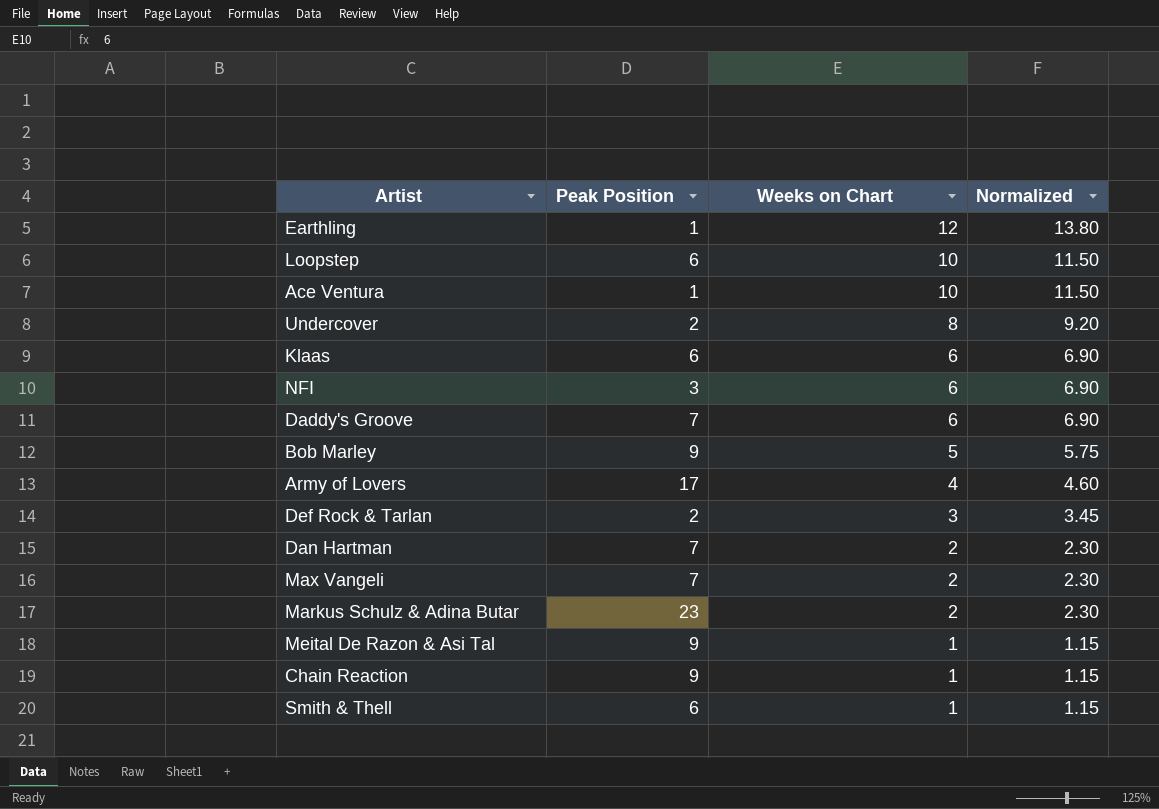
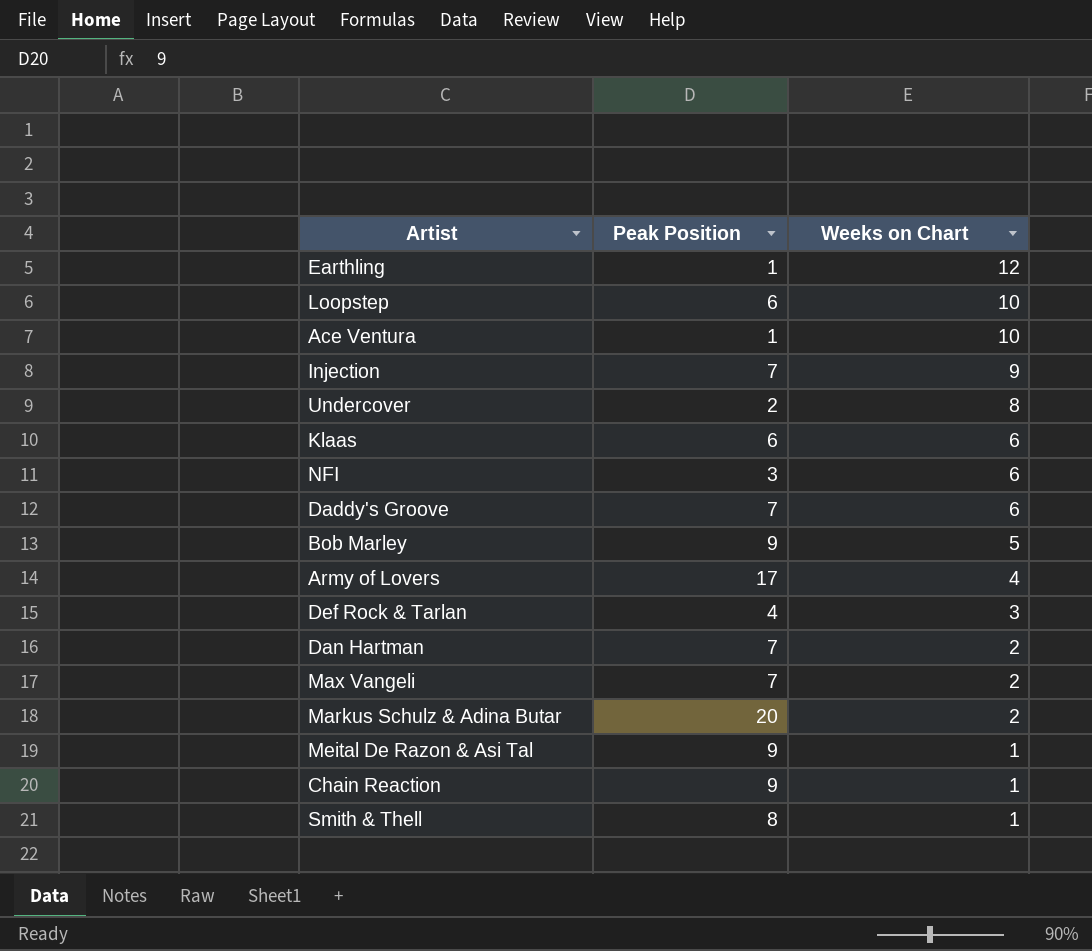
column Normalized | formula: [Weeks on Chart] * 1.15 -> none
row Injection: none -> 7 | 9
Def Rock & Tarlan | Peak Position: 2 -> 4
Markus Schulz & Adina Butar | Peak Position: 23 -> 20
Smith & Thell | Peak Position: 6 -> 8

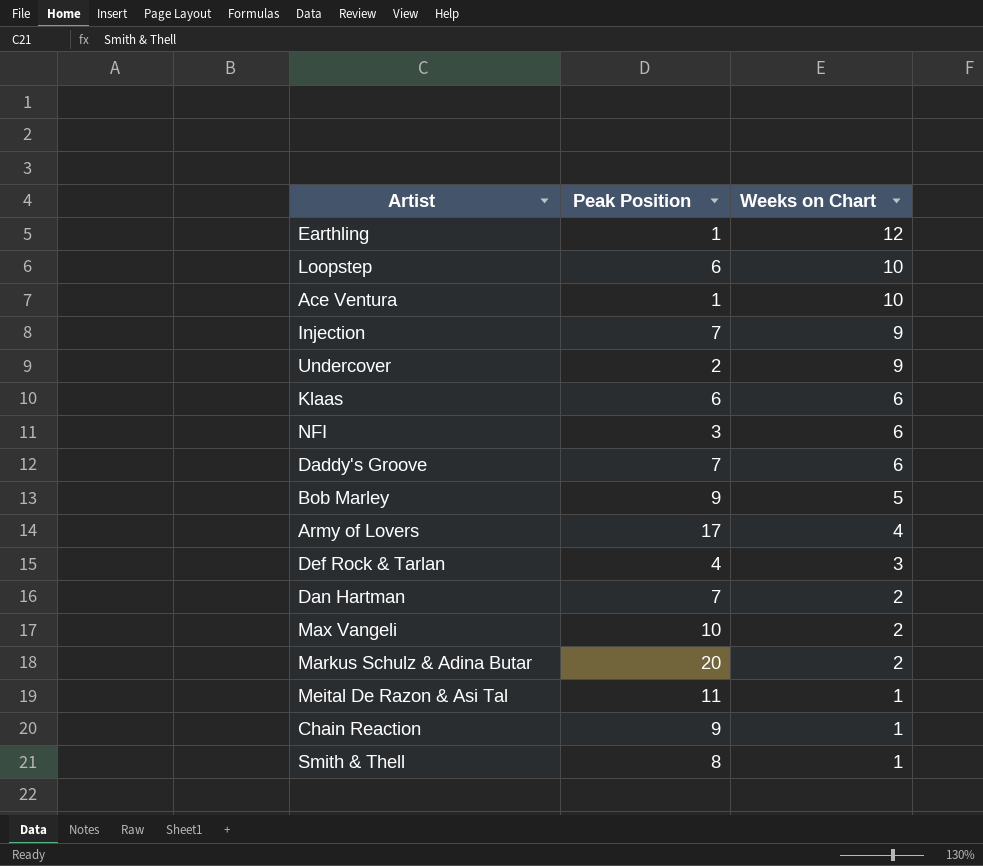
Undercover | Weeks on Chart: 8 -> 9
Max Vangeli | Peak Position: 7 -> 10
Meital De Razon & Asi Tal | Peak Position: 9 -> 11

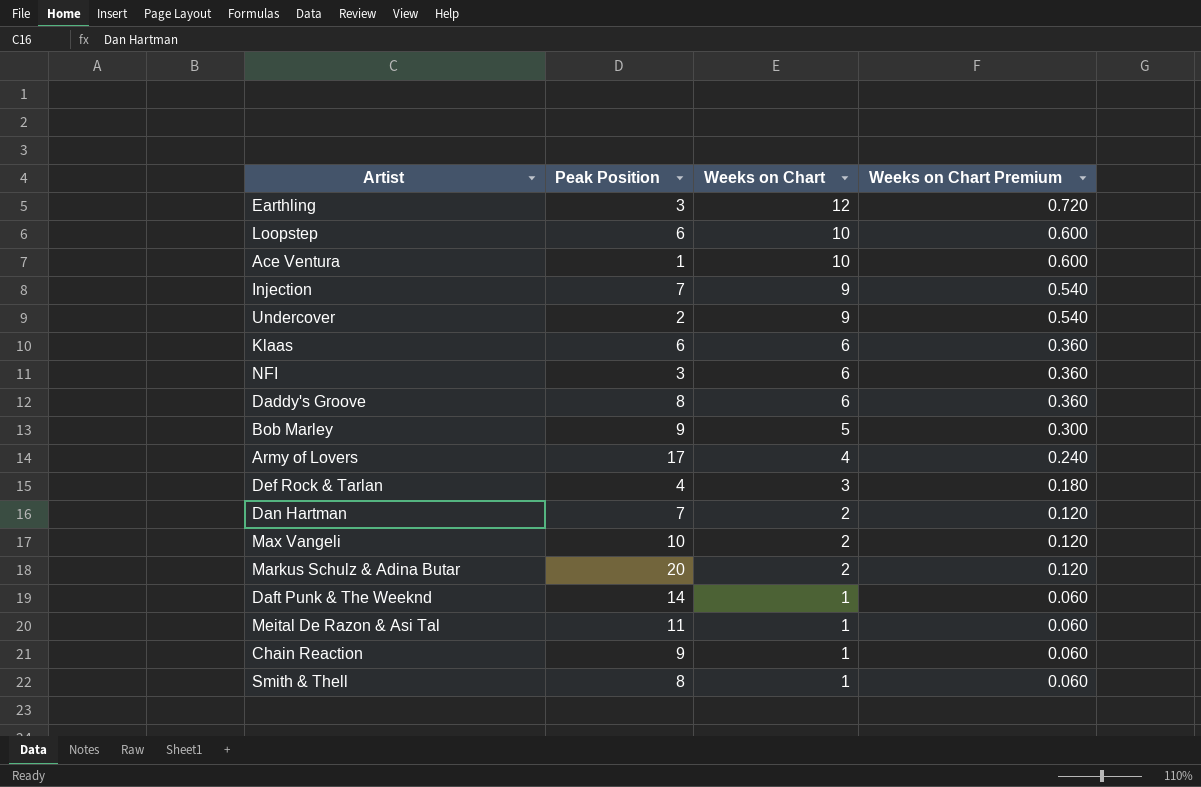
column Weeks on Chart Premium | formula: none -> [Weeks on Chart] * 0.06
Earthling | Peak Position: 1 -> 3
Daddy's Groove | Peak Position: 7 -> 8
row Daft Punk & The Weeknd: none -> 14 | 1 | 0.060

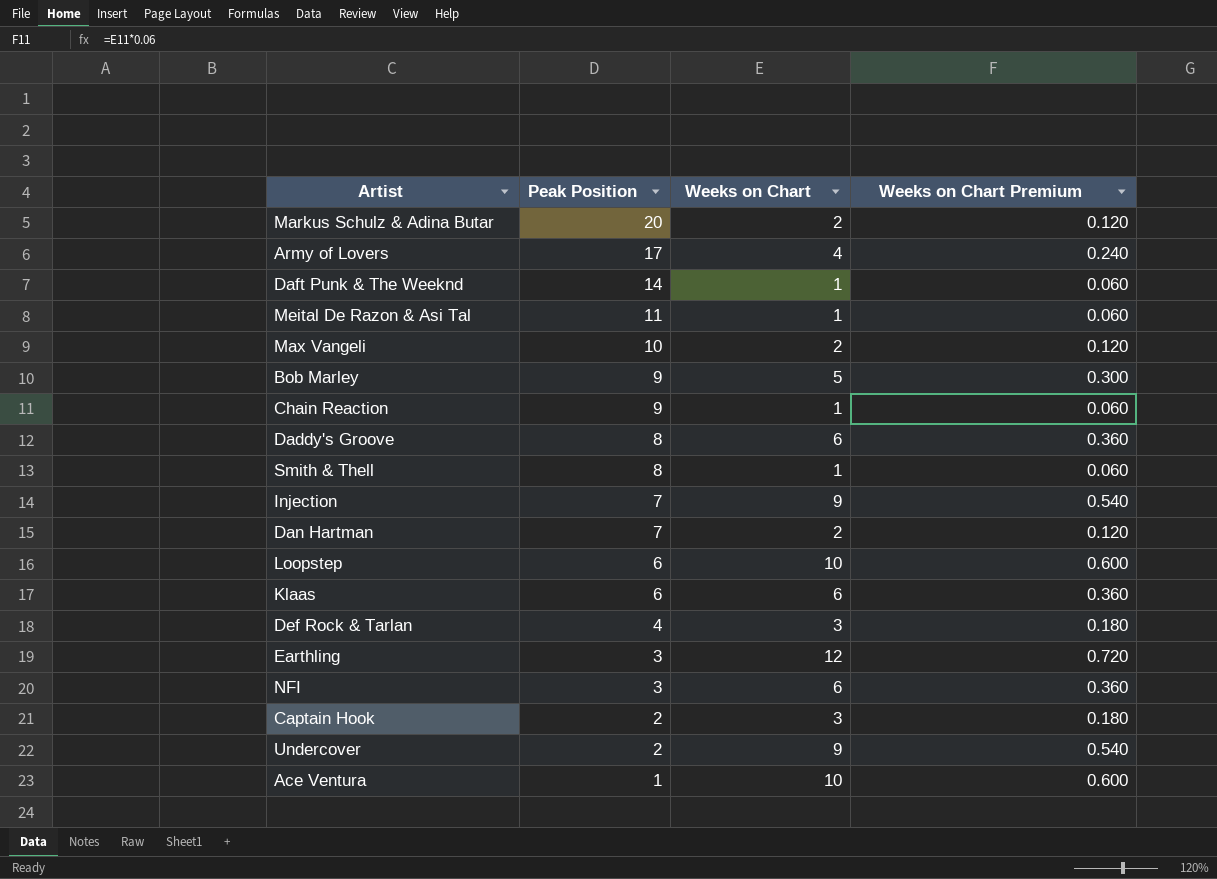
row order: Weeks on Chart descending -> Peak Position descending
row Captain Hook: none -> 2 | 3 | 0.180

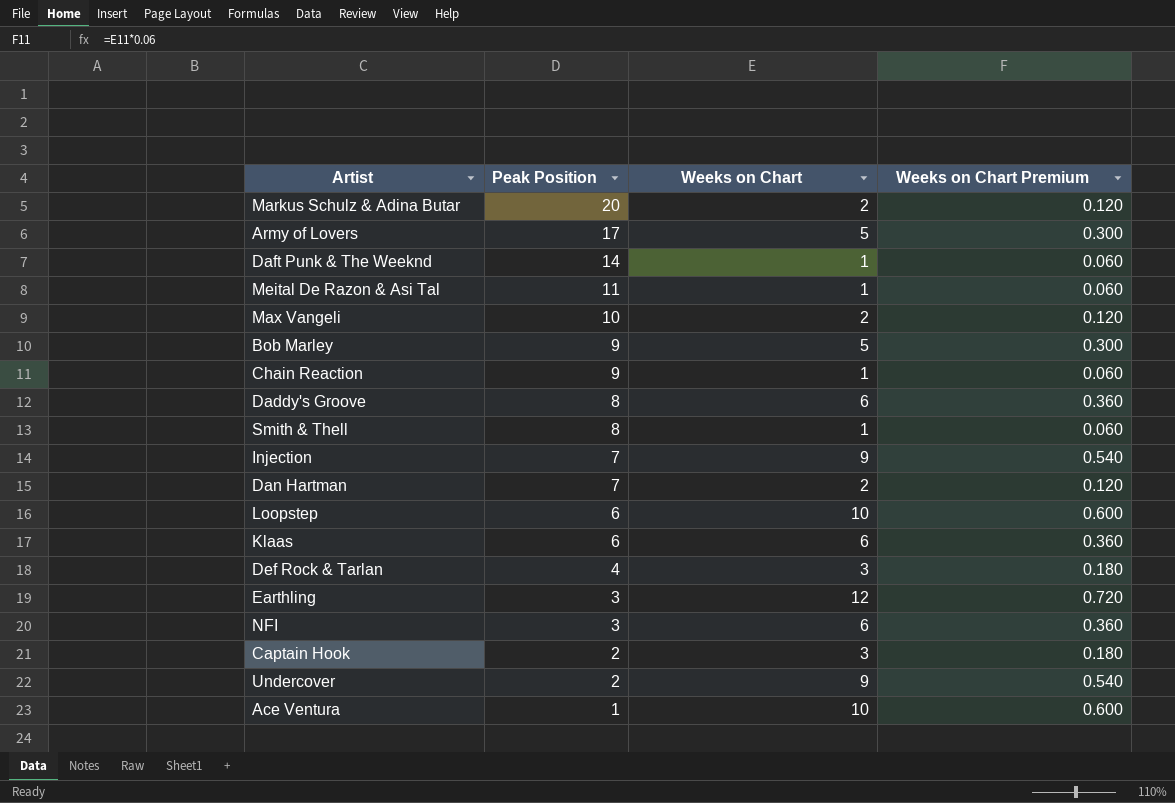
Army of Lovers | Weeks on Chart: 4 -> 5
Army of Lovers | Weeks on Chart Premium: 0.240 -> 0.300

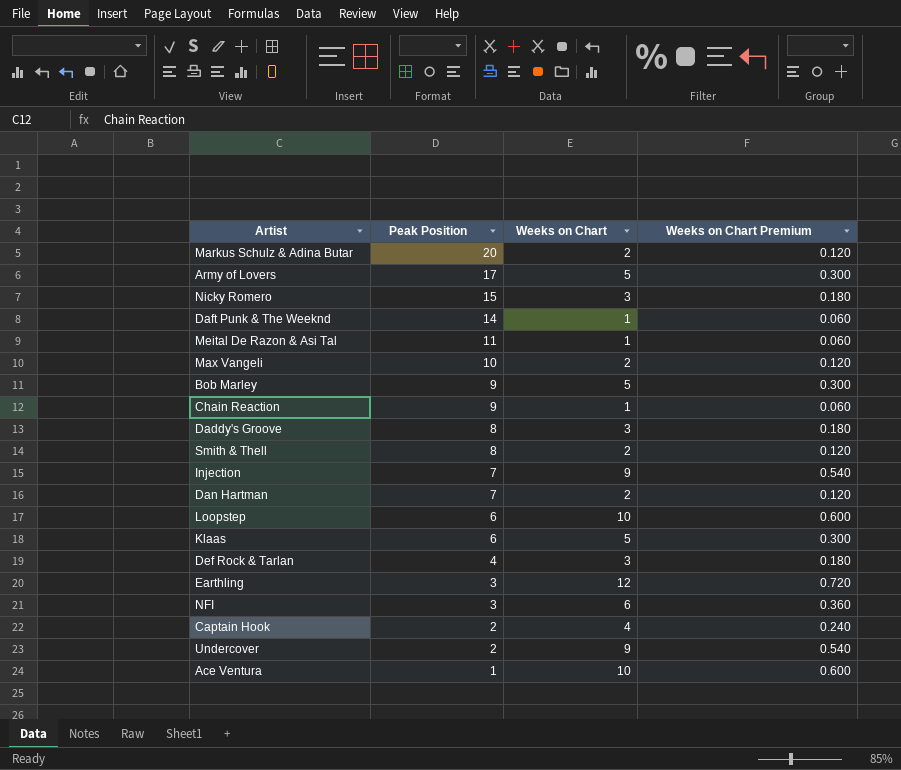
row Nicky Romero: none -> 15 | 3 | 0.180
Daddy's Groove | Weeks on Chart: 6 -> 3
Daddy's Groove | Weeks on Chart Premium: 0.360 -> 0.180
Smith & Thell | Weeks on Chart: 1 -> 2
Smith & Thell | Weeks on Chart Premium: 0.060 -> 0.120
Klaas | Weeks on Chart: 6 -> 5
Klaas | Weeks on Chart Premium: 0.360 -> 0.300
Captain Hook | Weeks on Chart: 3 -> 4
Captain Hook | Weeks on Chart Premium: 0.180 -> 0.240

